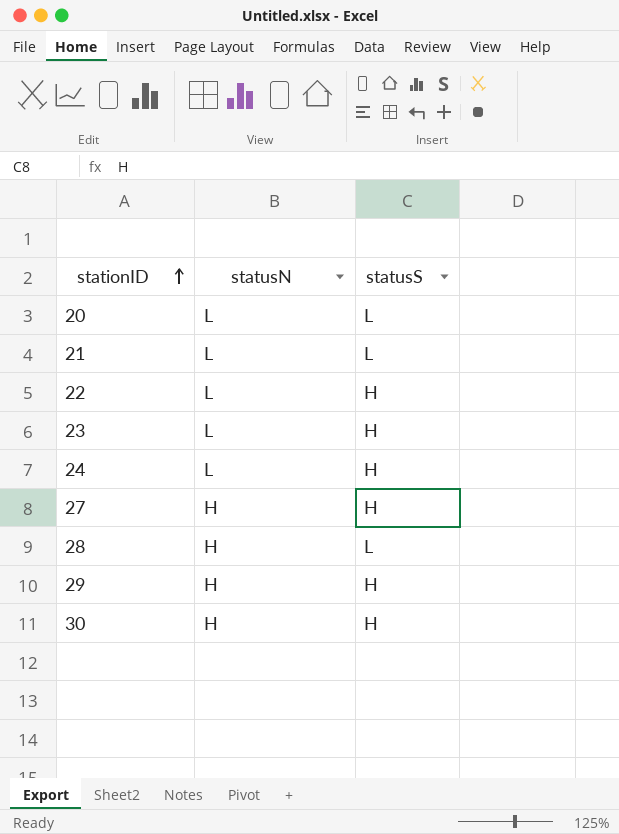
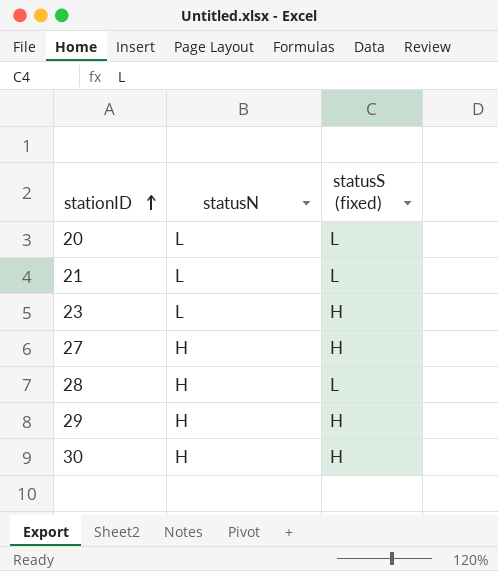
column name: statusS -> statusS (fixed)
row 22: L | H -> none
row 24: L | H -> none

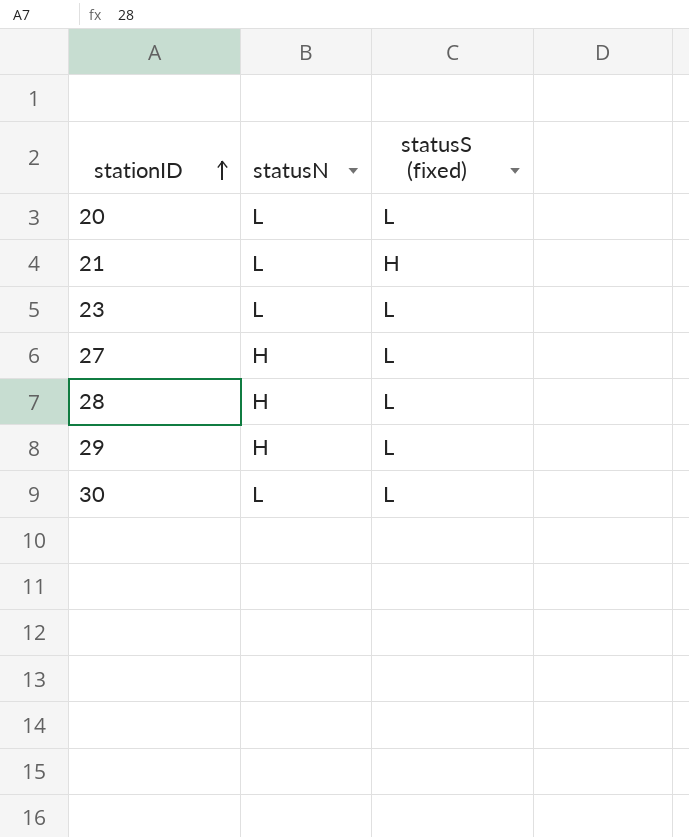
21 | statusS (fixed): L -> H
23 | statusS (fixed): H -> L
27 | statusS (fixed): H -> L
29 | statusS (fixed): H -> L
30 | statusN: H -> L
30 | statusS (fixed): H -> L

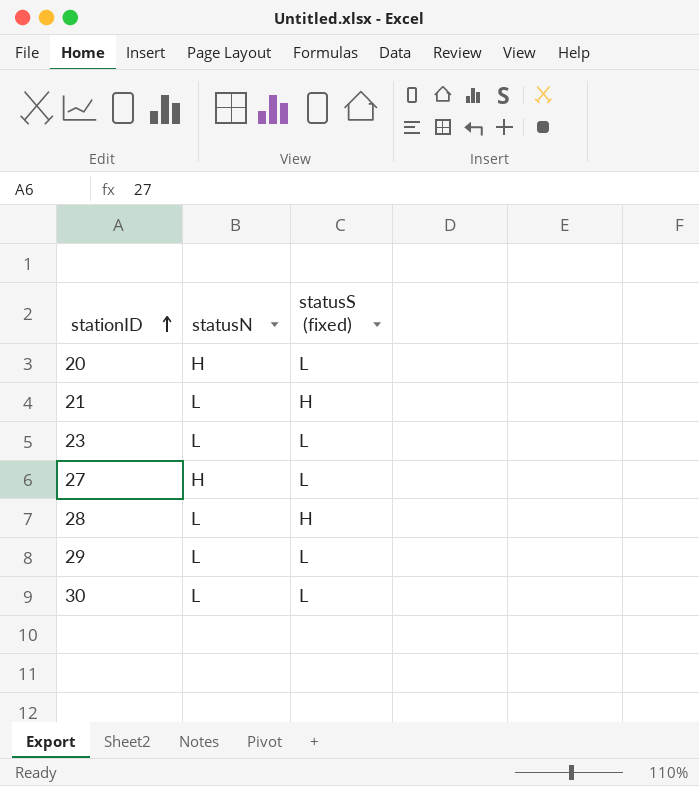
20 | statusN: L -> H
28 | statusN: H -> L
28 | statusS (fixed): L -> H
29 | statusN: H -> L

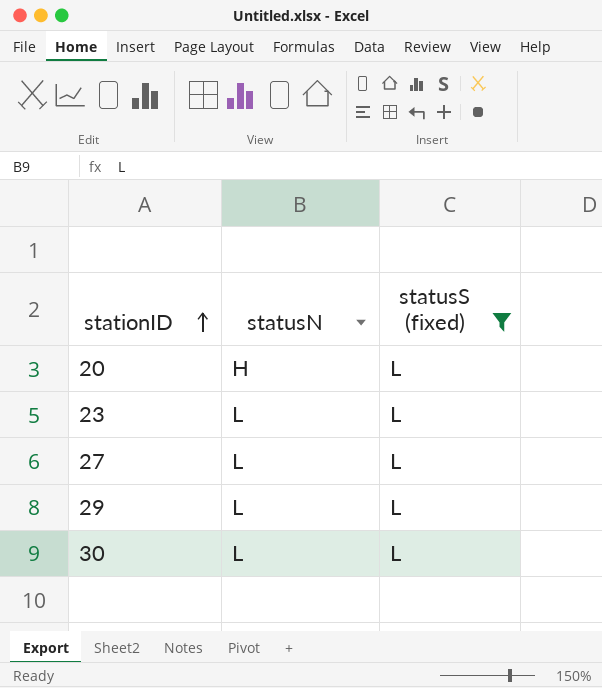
filter: none -> statusS (fixed) = L
27 | statusN: H -> L

